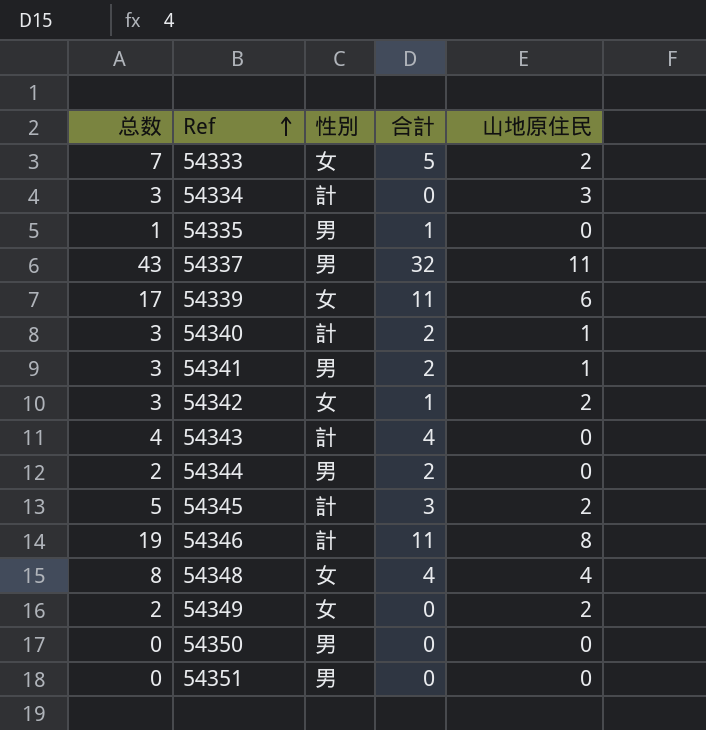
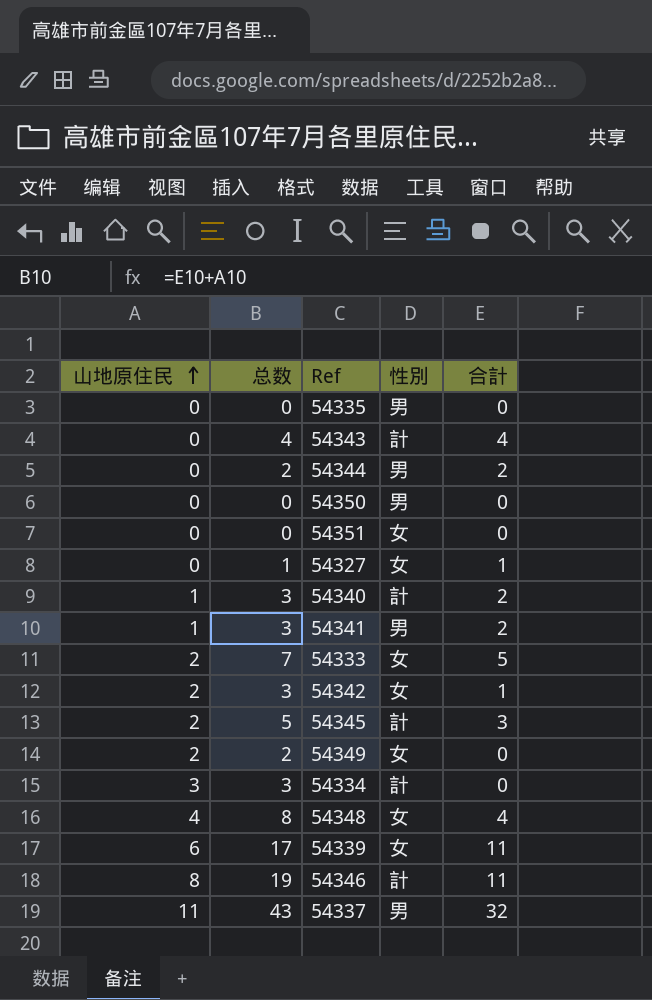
row order: Ref ascending -> 山地原住民 ascending
column 山地原住民 | position: 5 -> 1
54335 | 总数: 1 -> 0
54335 | 合計: 1 -> 0
54351 | 性別: 男 -> 女
row 54327: none -> 0 | 1 | 女 | 1

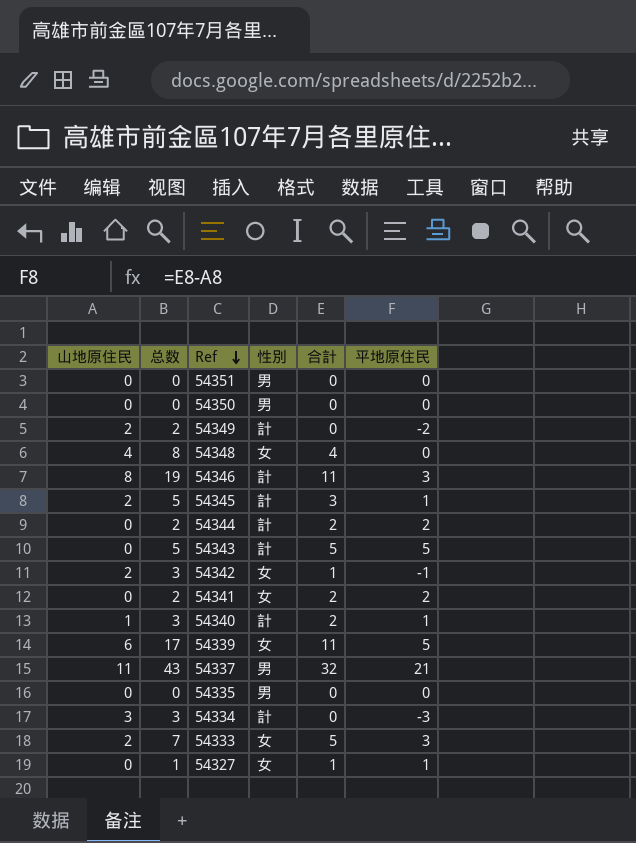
row order: 山地原住民 ascending -> Ref descending
column 平地原住民 | formula: none -> [合計] - [山地原住民]
54351 | 性別: 女 -> 男
54349 | 性別: 女 -> 計
54344 | 性別: 男 -> 計
54343 | 总数: 4 -> 5
54343 | 合計: 4 -> 5
54341 | 山地原住民: 1 -> 0
54341 | 总数: 3 -> 2
54341 | 性別: 男 -> 女

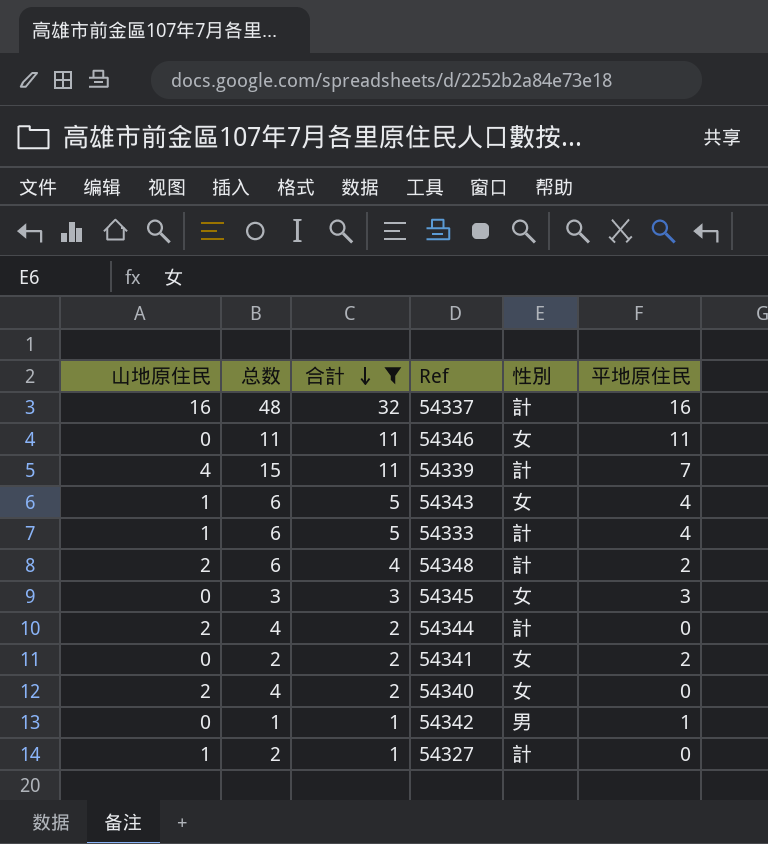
filter: none -> 合計 != 0
row order: Ref descending -> 合計 descending
column 合計 | position: 5 -> 3
54337 | 山地原住民: 11 -> 16
54337 | 总数: 43 -> 48
54337 | 性別: 男 -> 計
54337 | 平地原住民: 21 -> 16
54346 | 山地原住民: 8 -> 0
54346 | 总数: 19 -> 11
54346 | 性別: 計 -> 女
54346 | 平地原住民: 3 -> 11
54339 | 山地原住民: 6 -> 4
54339 | 总数: 17 -> 15
54339 | 性別: 女 -> 計
54339 | 平地原住民: 5 -> 7
54343 | 山地原住民: 0 -> 1
54343 | 总数: 5 -> 6
54343 | 性別: 計 -> 女
54343 | 平地原住民: 5 -> 4
54333 | 山地原住民: 2 -> 1
54333 | 总数: 7 -> 6
54333 | 性別: 女 -> 計
54333 | 平地原住民: 3 -> 4
54348 | 山地原住民: 4 -> 2
54348 | 总数: 8 -> 6
54348 | 性別: 女 -> 計
54348 | 平地原住民: 0 -> 2
54345 | 山地原住民: 2 -> 0
54345 | 总数: 5 -> 3
54345 | 性別: 計 -> 女
54345 | 平地原住民: 1 -> 3
54344 | 山地原住民: 0 -> 2
54344 | 总数: 2 -> 4
54344 | 平地原住民: 2 -> 0
54340 | 山地原住民: 1 -> 2
54340 | 总数: 3 -> 4
54340 | 性別: 計 -> 女
54340 | 平地原住民: 1 -> 0
54342 | 山地原住民: 2 -> 0
54342 | 总数: 3 -> 1
54342 | 性別: 女 -> 男
54342 | 平地原住民: -1 -> 1
54327 | 山地原住民: 0 -> 1
54327 | 总数: 1 -> 2
54327 | 性別: 女 -> 計
54327 | 平地原住民: 1 -> 0

